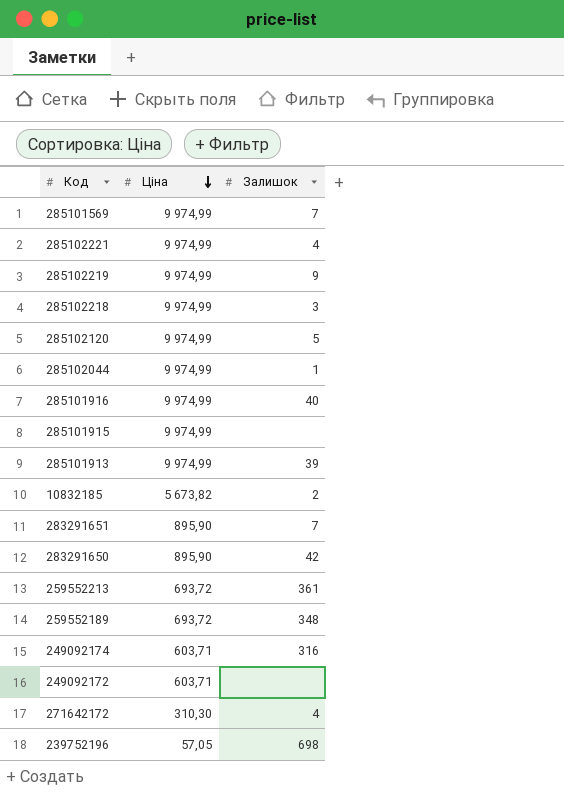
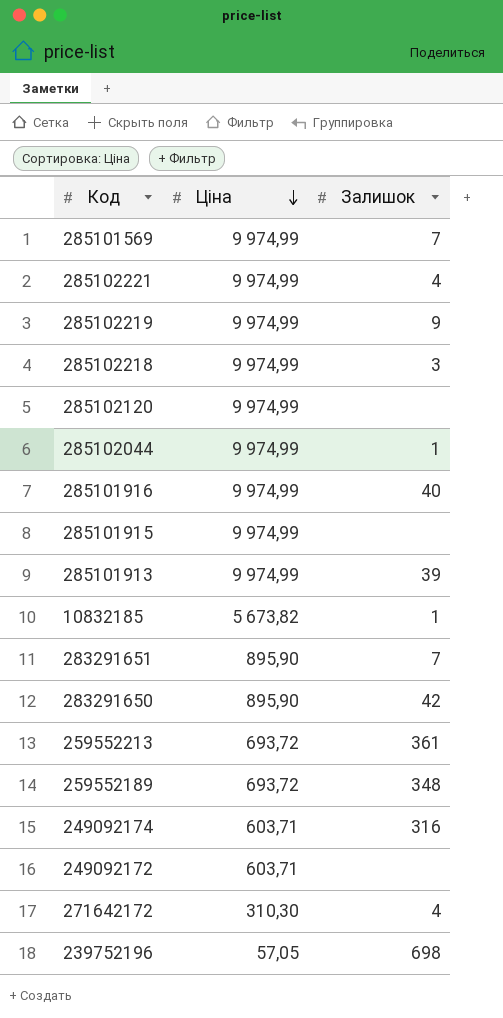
285102120 | Залишок: 5 -> none
10832185 | Залишок: 2 -> 1

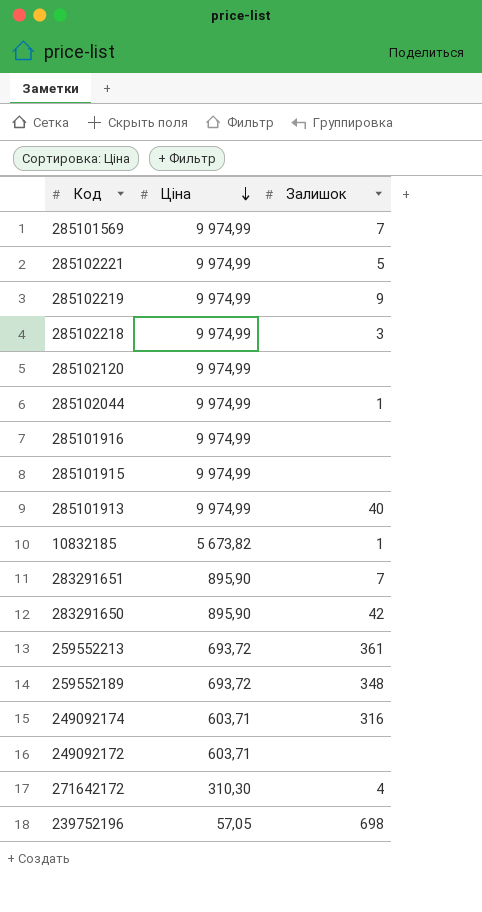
285102221 | Залишок: 4 -> 5
285101916 | Залишок: 40 -> none
285101913 | Залишок: 39 -> 40

